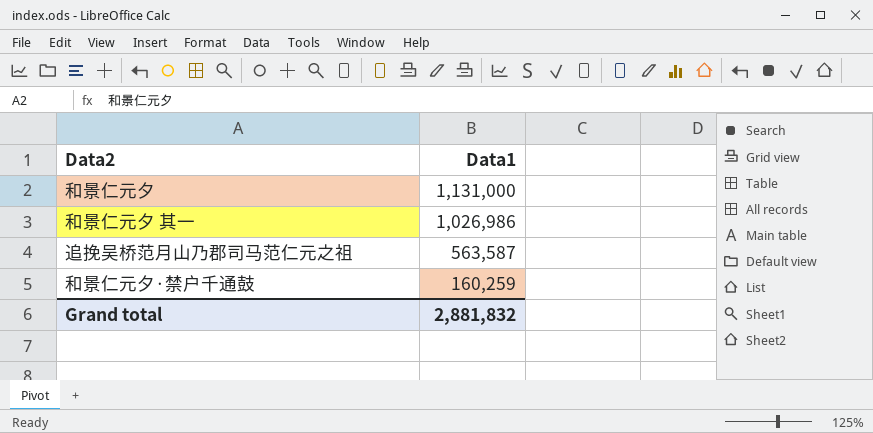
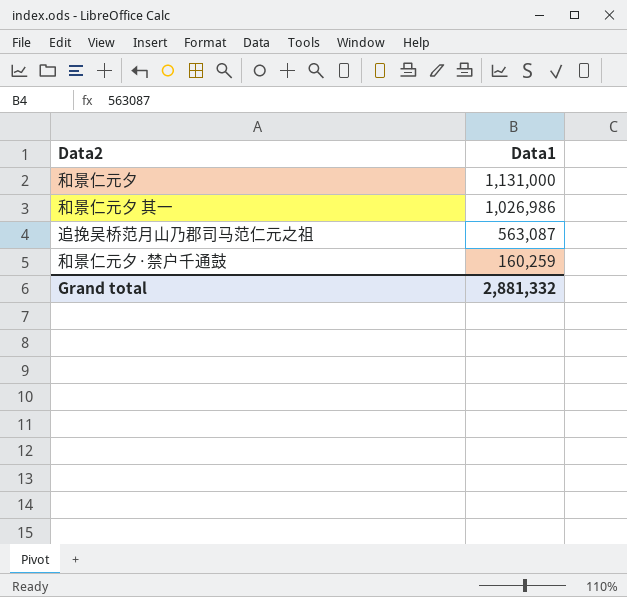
追挽吴桥范月山乃郡司马范仁元之祖 | Data1: 563,587 -> 563,087
Grand total | Data1: 2,881,832 -> 2,881,332

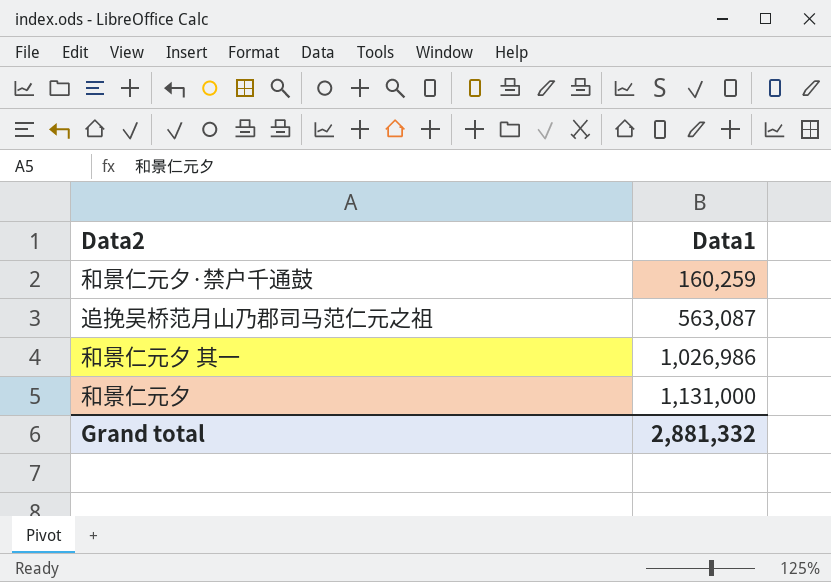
row order: Data1 descending -> Data1 ascending

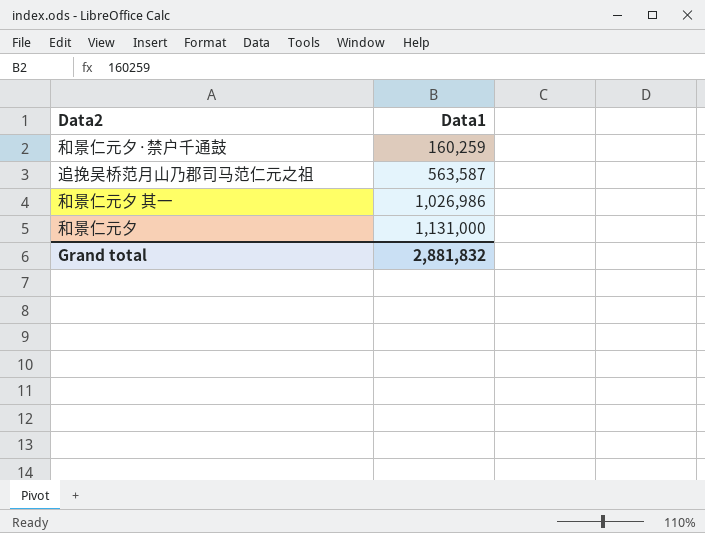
追挽吴桥范月山乃郡司马范仁元之祖 | Data1: 563,087 -> 563,587
Grand total | Data1: 2,881,332 -> 2,881,832

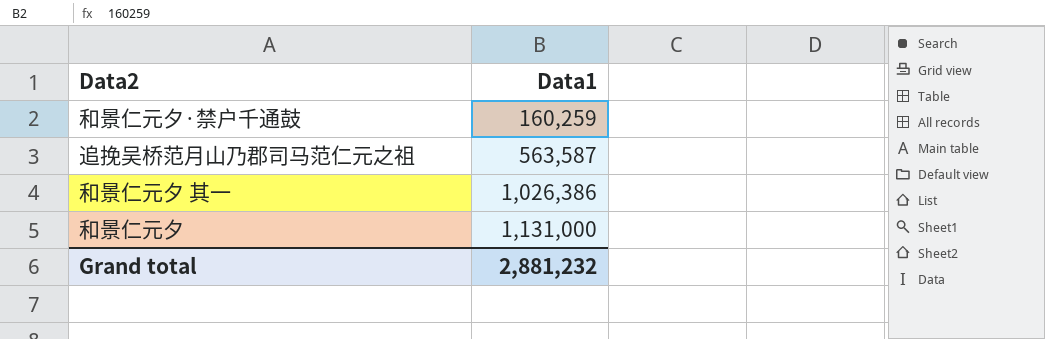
和景仁元夕 其一 | Data1: 1,026,986 -> 1,026,386
Grand total | Data1: 2,881,832 -> 2,881,232

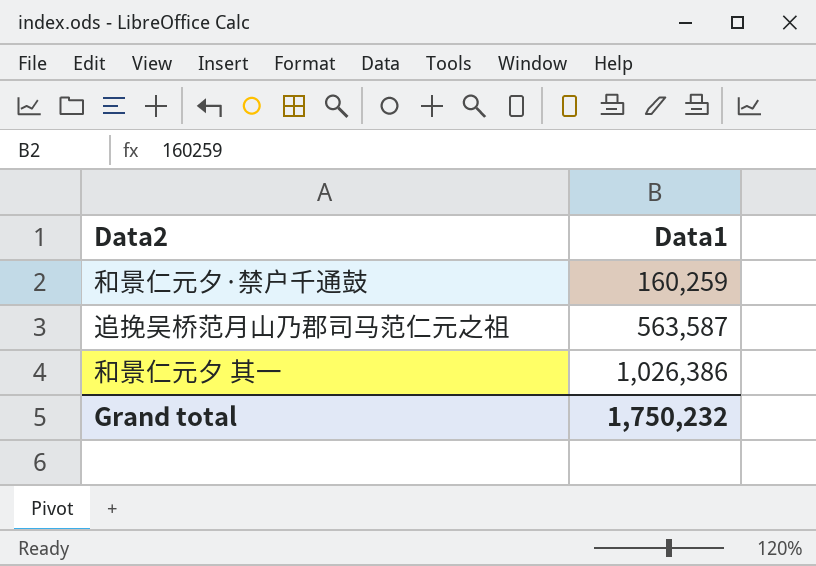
row 和景仁元夕: 1,131,000 -> none
Grand total | Data1: 2,881,232 -> 1,750,232

